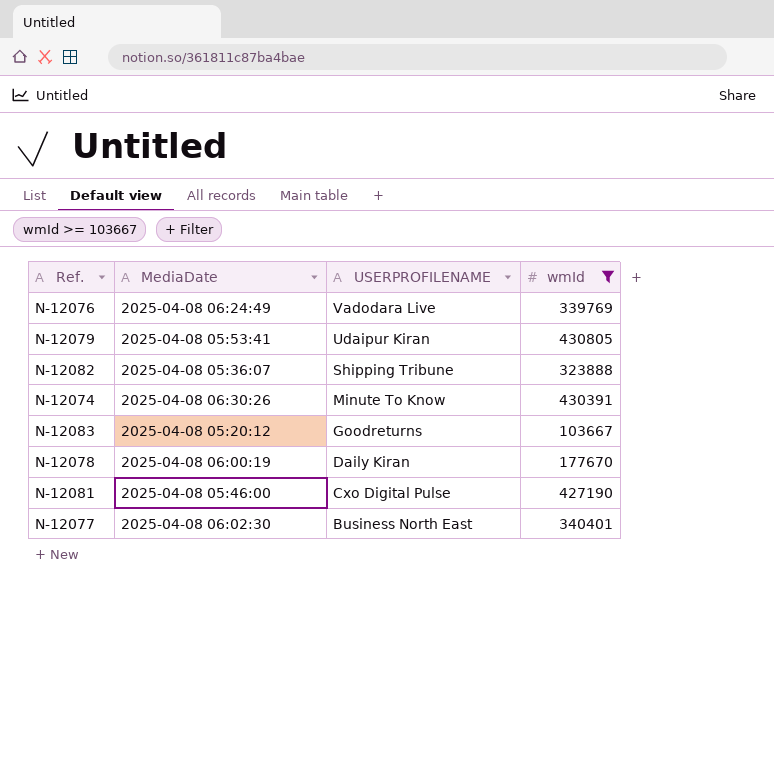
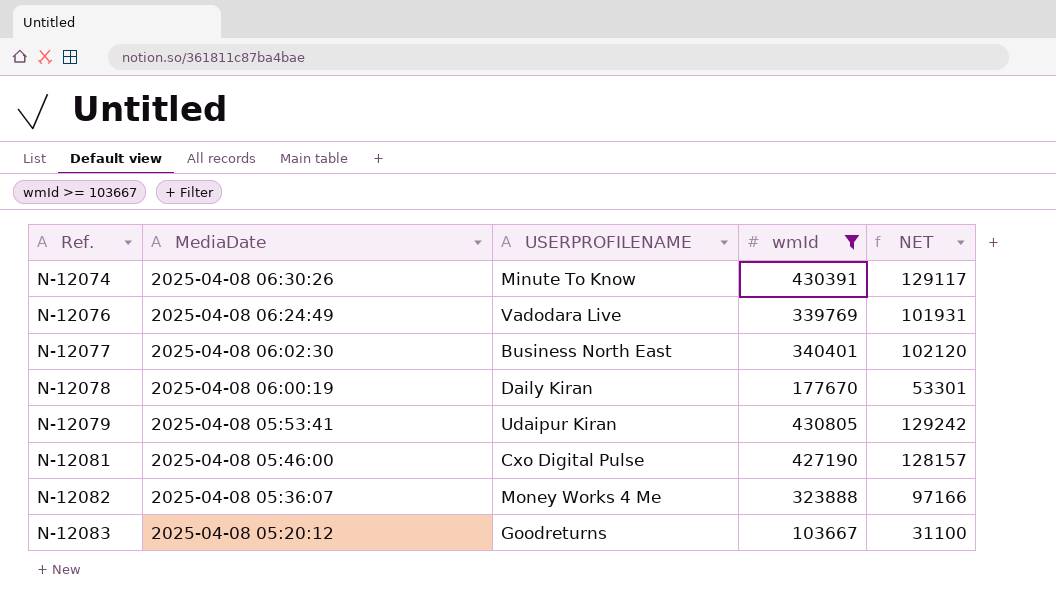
row order: USERPROFILENAME descending -> Ref. ascending
column NET | formula: none -> [wmId] * 0.3
N-12082 | USERPROFILENAME: Shipping Tribune -> Money Works 4 Me

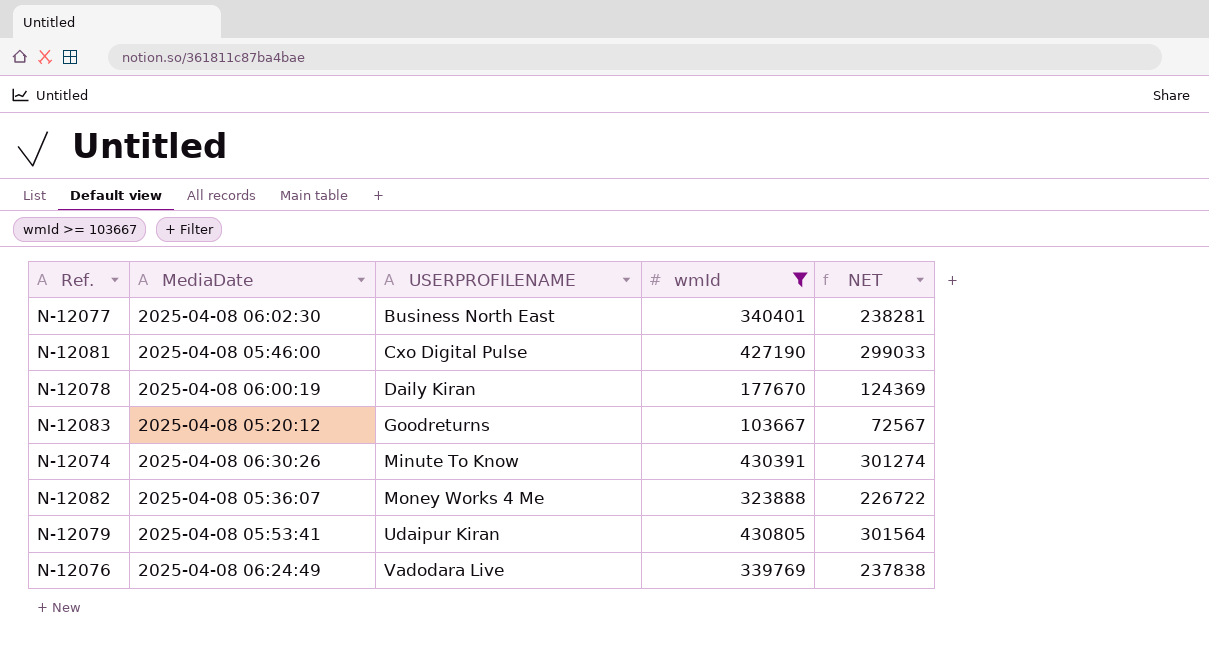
row order: Ref. ascending -> USERPROFILENAME ascending
column NET | formula: [wmId] * 0.3 -> [wmId] * 0.7

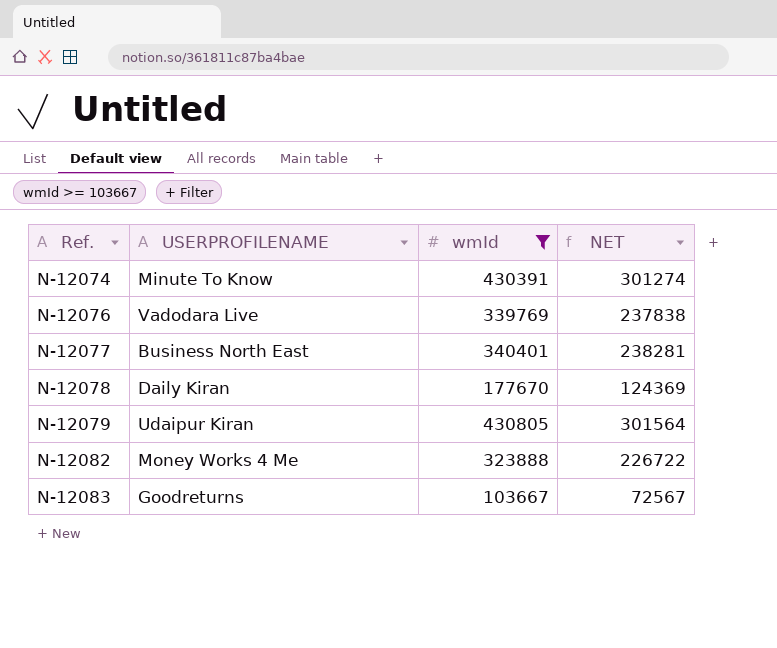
row order: USERPROFILENAME ascending -> Ref. ascending
column MediaDate | position: 2 -> none
row N-12081: 2025-04-08 05:46:00 | Cxo Digital Pulse | 427190 | 299033 -> none

